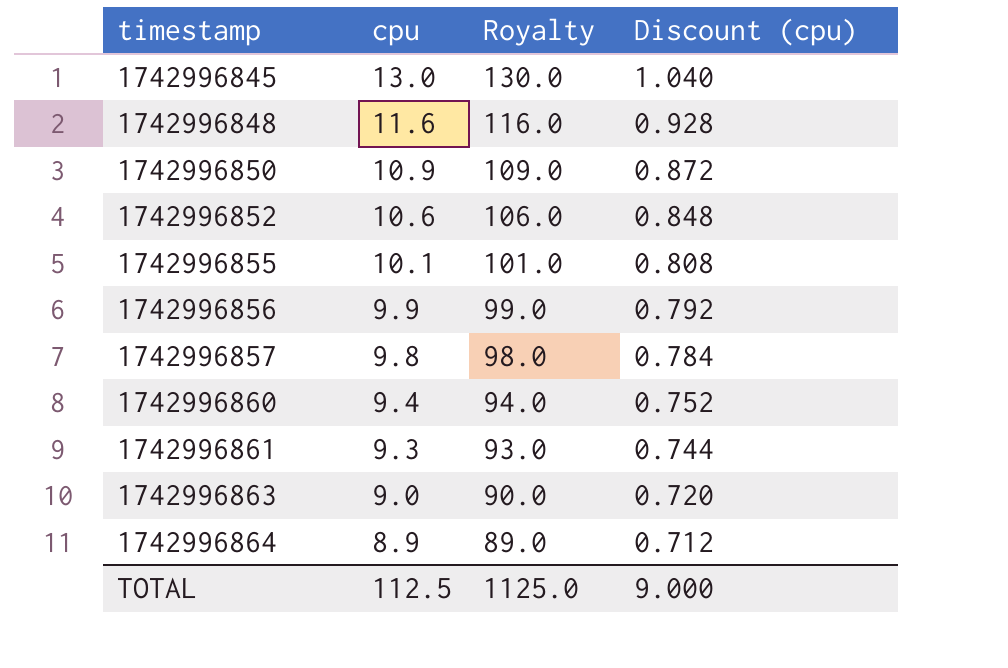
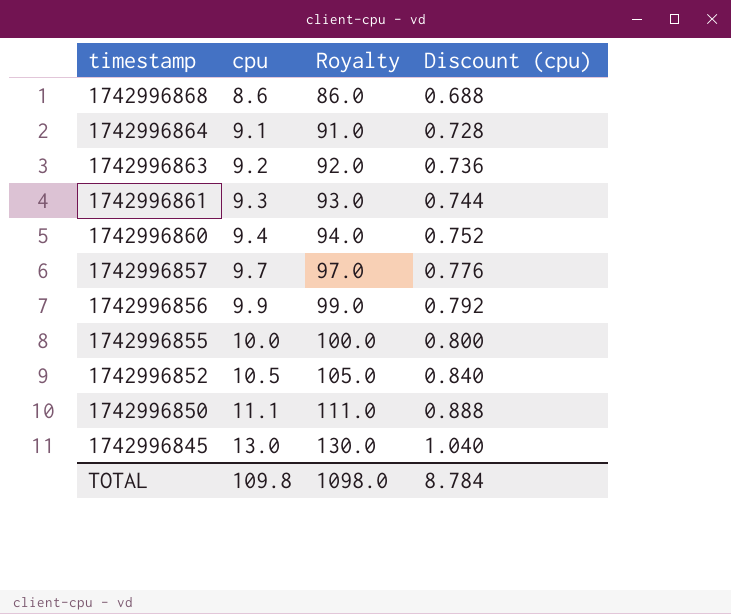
row order: timestamp ascending -> timestamp descending
row 1742996848: 11.6 | 116.0 | 0.928 -> none
row 1742996868: none -> 8.6 | 86.0 | 0.688
1742996864 | cpu: 8.9 -> 9.1
1742996864 | Royalty: 89.0 -> 91.0
1742996864 | Discount (cpu): 0.712 -> 0.728
1742996863 | cpu: 9.0 -> 9.2
1742996863 | Royalty: 90.0 -> 92.0
1742996863 | Discount (cpu): 0.720 -> 0.736
1742996857 | cpu: 9.8 -> 9.7
1742996857 | Royalty: 98.0 -> 97.0
1742996857 | Discount (cpu): 0.784 -> 0.776
1742996855 | cpu: 10.1 -> 10.0
1742996855 | Royalty: 101.0 -> 100.0
1742996855 | Discount (cpu): 0.808 -> 0.800
1742996852 | cpu: 10.6 -> 10.5
1742996852 | Royalty: 106.0 -> 105.0
1742996852 | Discount (cpu): 0.848 -> 0.840
1742996850 | cpu: 10.9 -> 11.1
1742996850 | Royalty: 109.0 -> 111.0
1742996850 | Discount (cpu): 0.872 -> 0.888
TOTAL | cpu: 112.5 -> 109.8
TOTAL | Royalty: 1125.0 -> 1098.0
TOTAL | Discount (cpu): 9.000 -> 8.784

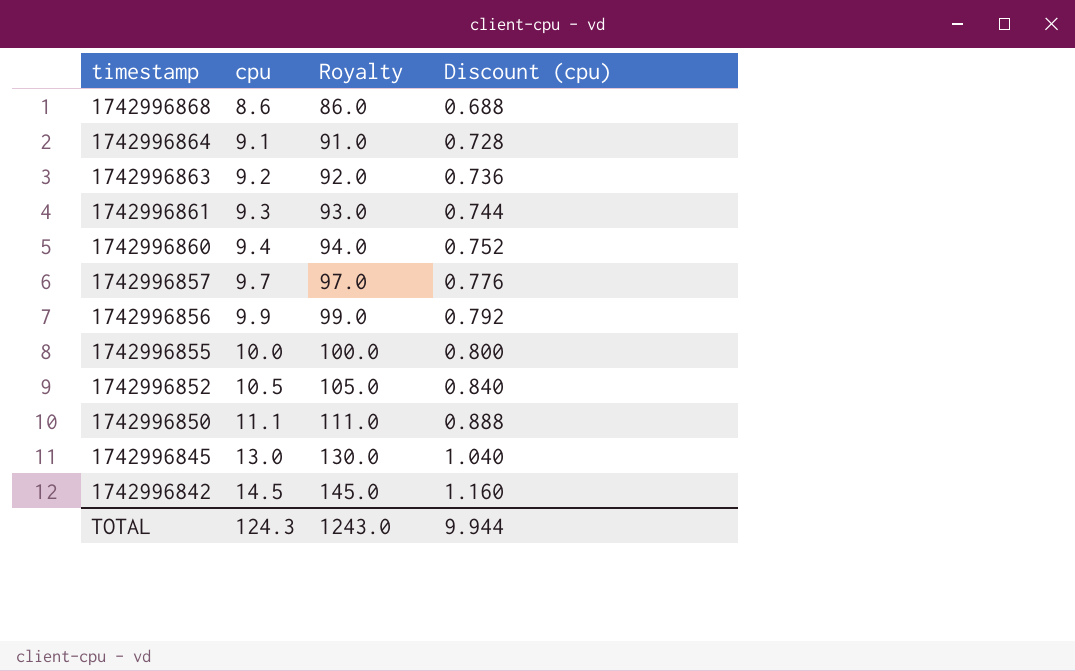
row 1742996842: none -> 14.5 | 145.0 | 1.160
TOTAL | cpu: 109.8 -> 124.3
TOTAL | Royalty: 1098.0 -> 1243.0
TOTAL | Discount (cpu): 8.784 -> 9.944

